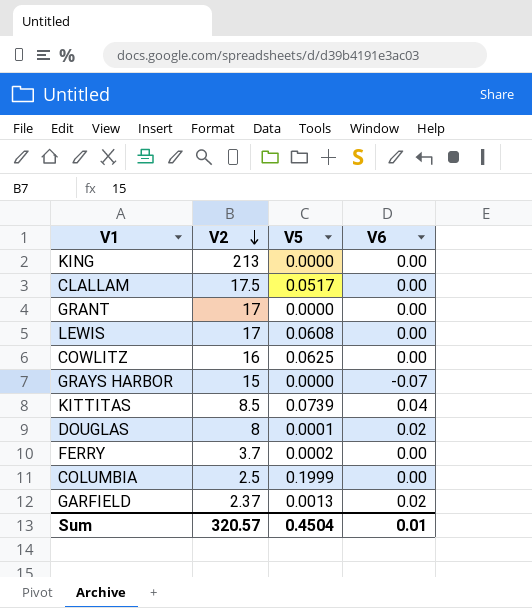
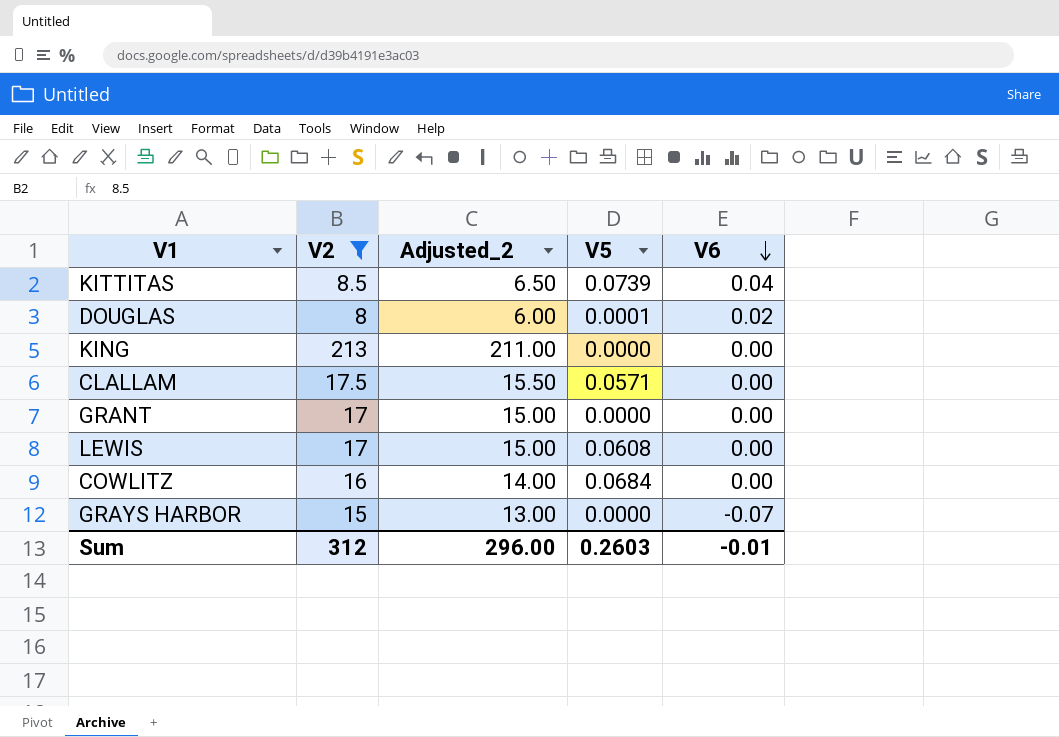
filter: none -> V2 >= 8
row order: V2 descending -> V6 descending
column Adjusted_2 | formula: none -> [V2] - 2
CLALLAM | V5: 0.0517 -> 0.0571
COWLITZ | V5: 0.0625 -> 0.0684
Sum | V2: 320.57 -> 312
Sum | V5: 0.4504 -> 0.2603
Sum | V6: 0.01 -> -0.01

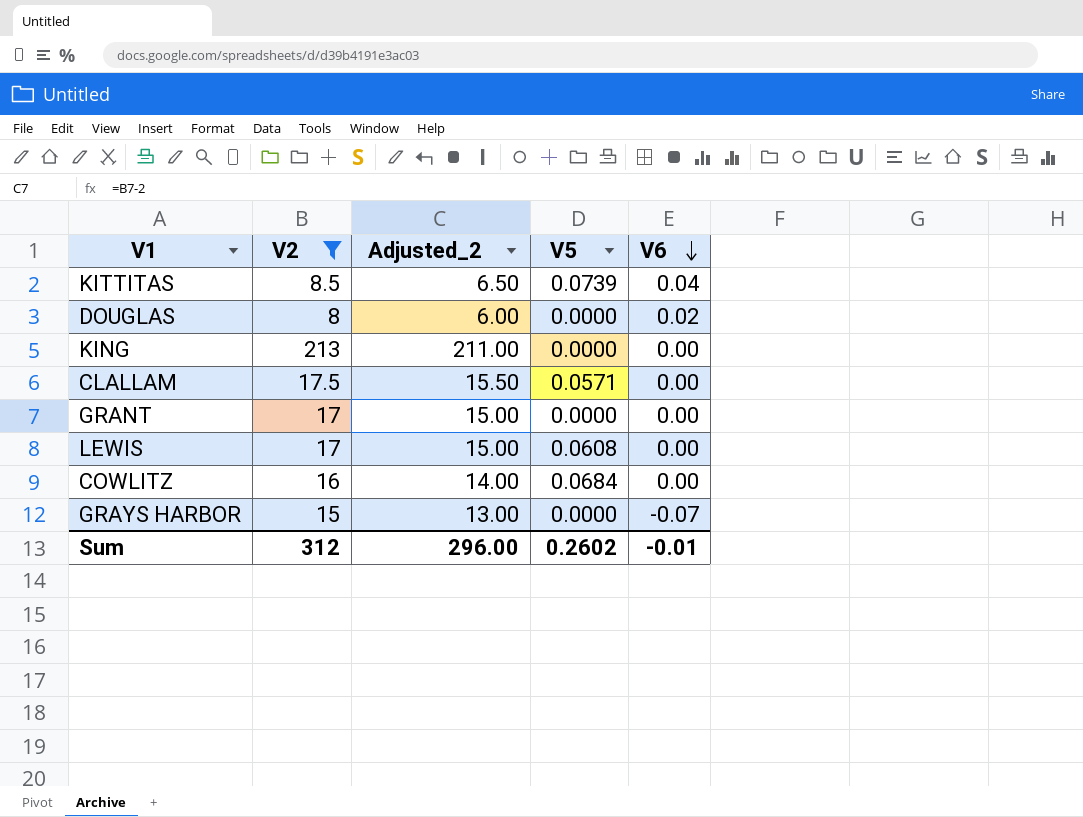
DOUGLAS | V5: 0.0001 -> 0.0000
Sum | V5: 0.2603 -> 0.2602

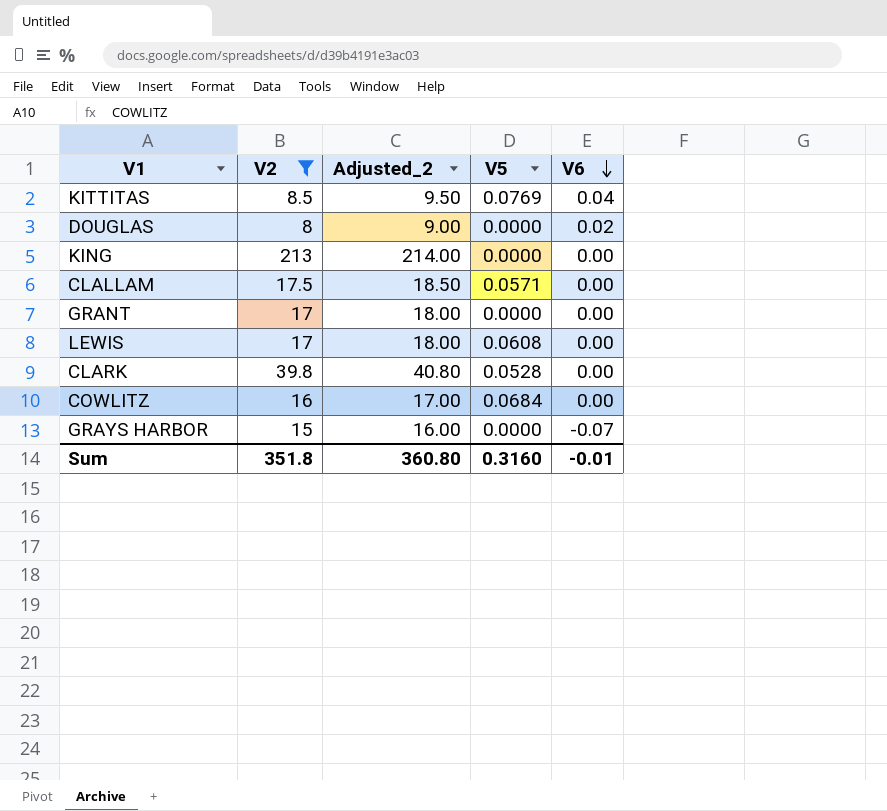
column Adjusted_2 | formula: [V2] - 2 -> [V2] + 1
KITTITAS | V5: 0.0739 -> 0.0769
row CLARK: none -> 39.8 | 40.80 | 0.0528 | 0.00
Sum | V2: 312 -> 351.8
Sum | Adjusted_2: 296.00 -> 360.80
Sum | V5: 0.2602 -> 0.3160

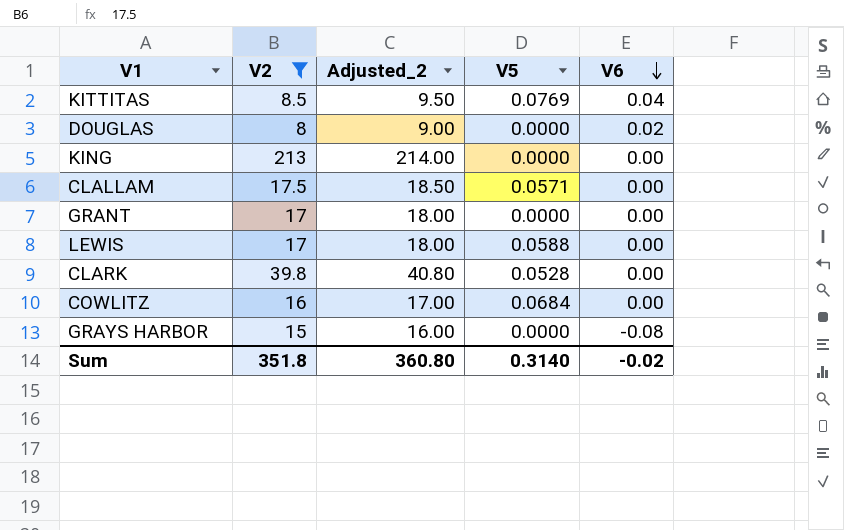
LEWIS | V5: 0.0608 -> 0.0588
GRAYS HARBOR | V6: -0.07 -> -0.08
Sum | V5: 0.3160 -> 0.3140
Sum | V6: -0.01 -> -0.02

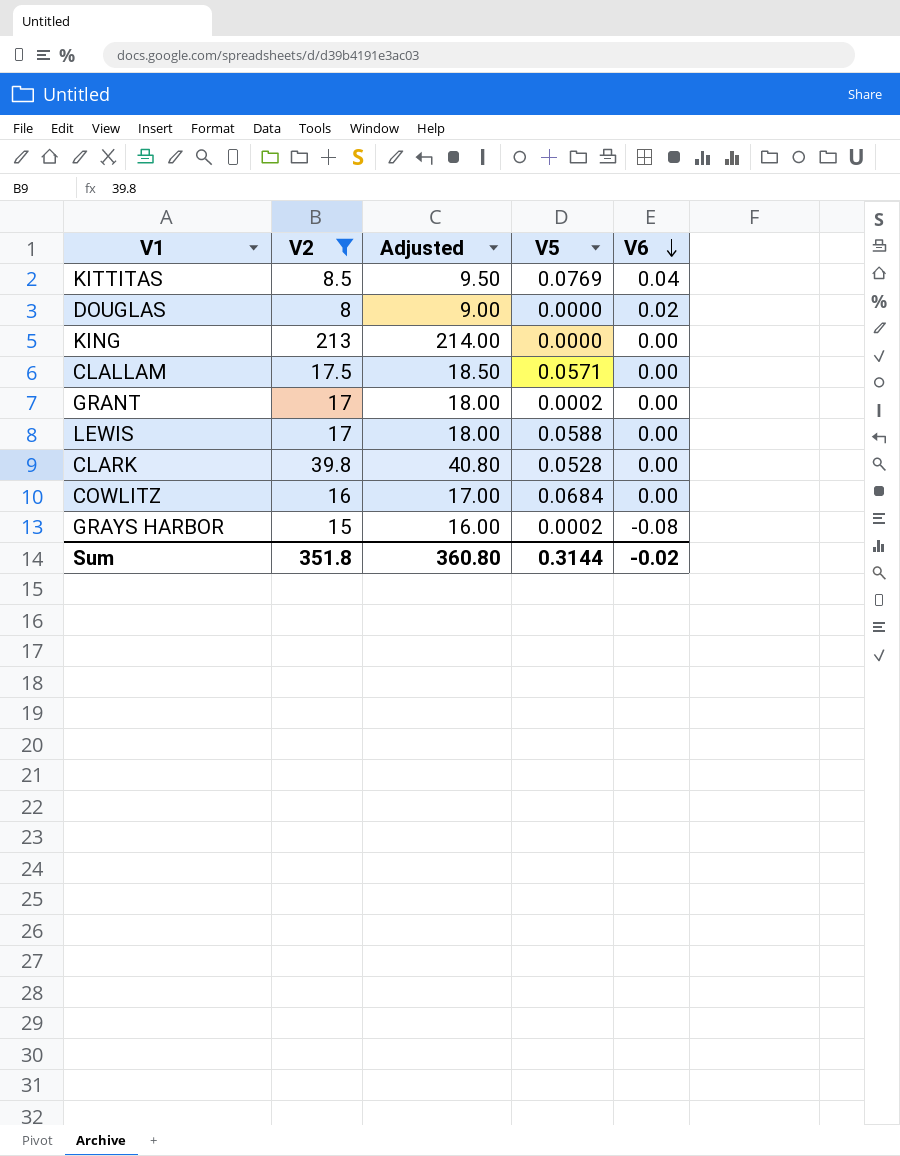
column name: Adjusted_2 -> Adjusted
GRANT | V5: 0.0000 -> 0.0002
GRAYS HARBOR | V5: 0.0000 -> 0.0002
Sum | V5: 0.3140 -> 0.3144

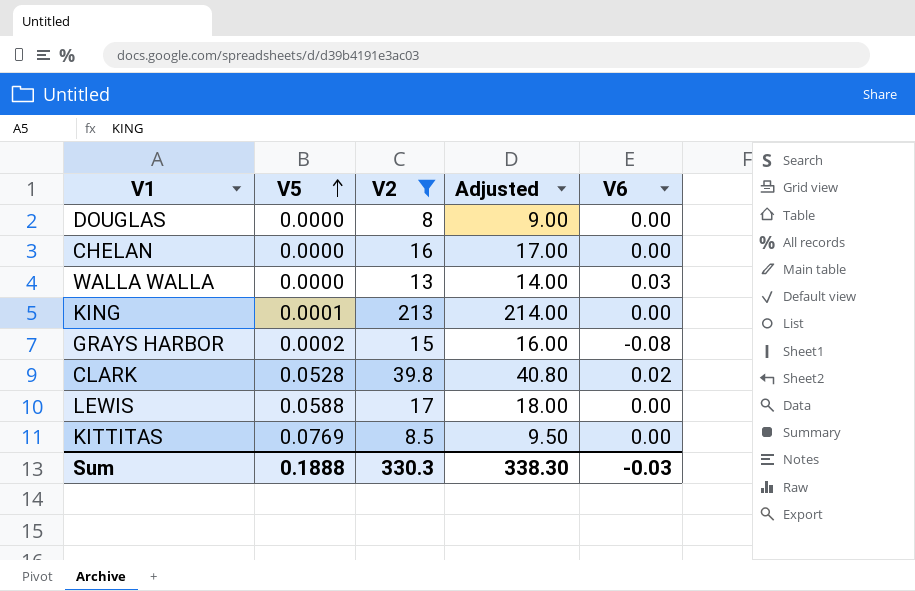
row order: V6 descending -> V5 ascending
column V5 | position: 4 -> 2
row CLALLAM: 17.5 | 18.50 | 0.0571 | 0.00 -> none
row GRANT: 17 | 18.00 | 0.0002 | 0.00 -> none
row COWLITZ: 16 | 17.00 | 0.0684 | 0.00 -> none
DOUGLAS | V6: 0.02 -> 0.00
row CHELAN: none -> 0.0000 | 16 | 17.00 | 0.00
row WALLA WALLA: none -> 0.0000 | 13 | 14.00 | 0.03
KING | V5: 0.0000 -> 0.0001
CLARK | V6: 0.00 -> 0.02
KITTITAS | V6: 0.04 -> 0.00
Sum | V5: 0.3144 -> 0.1888
Sum | V2: 351.8 -> 330.3
Sum | Adjusted: 360.80 -> 338.30
Sum | V6: -0.02 -> -0.03

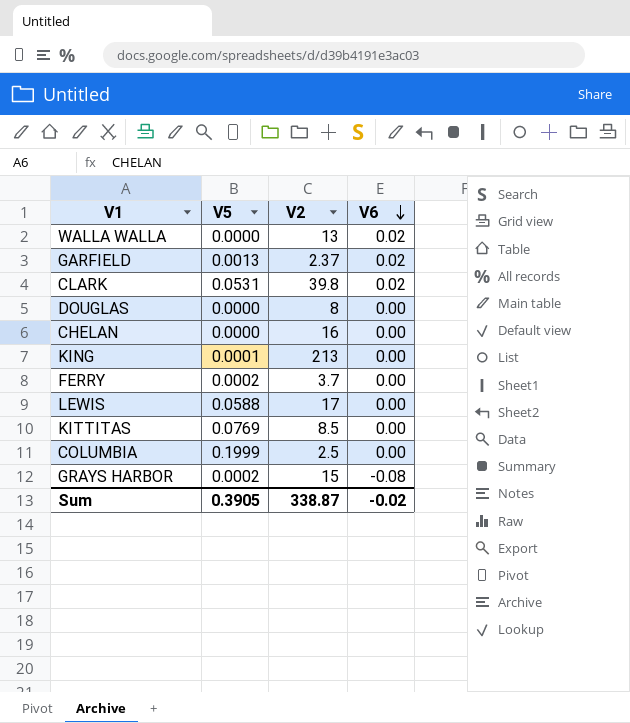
filter: V2 >= 8 -> none
row order: V5 ascending -> V6 descending
column Adjusted | formula: [V2] + 1 -> none
WALLA WALLA | V6: 0.03 -> 0.02
CLARK | V5: 0.0528 -> 0.0531
Sum | V5: 0.1888 -> 0.3905
Sum | V2: 330.3 -> 338.87
Sum | V6: -0.03 -> -0.02

